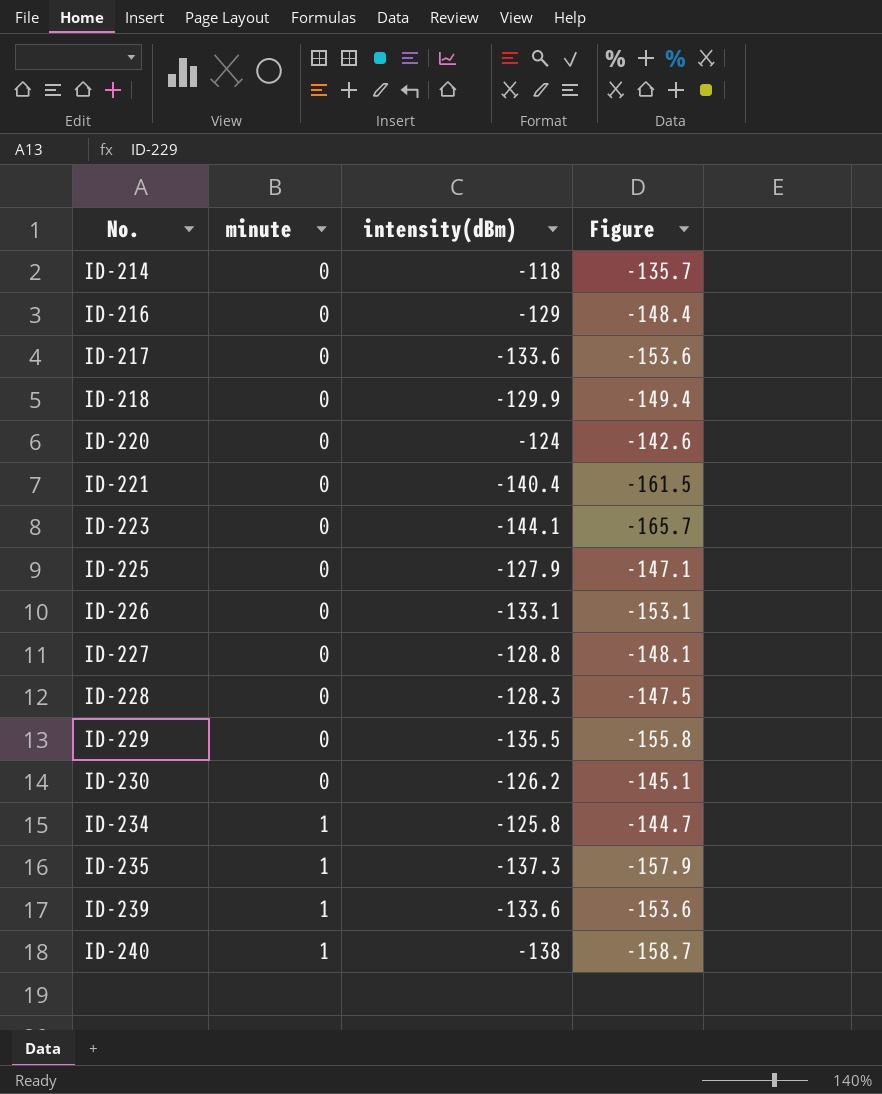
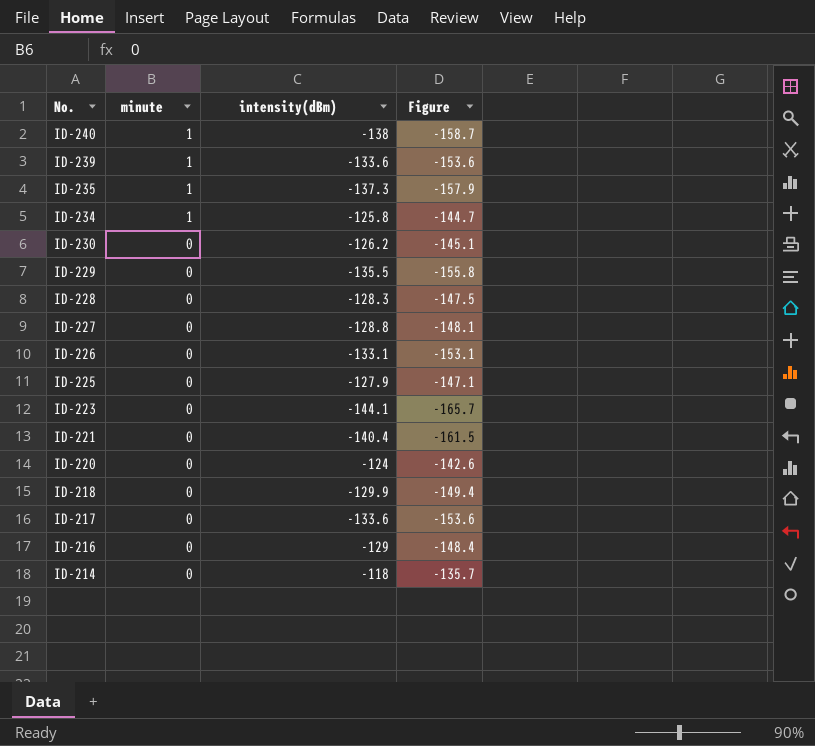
row order: No. ascending -> No. descending

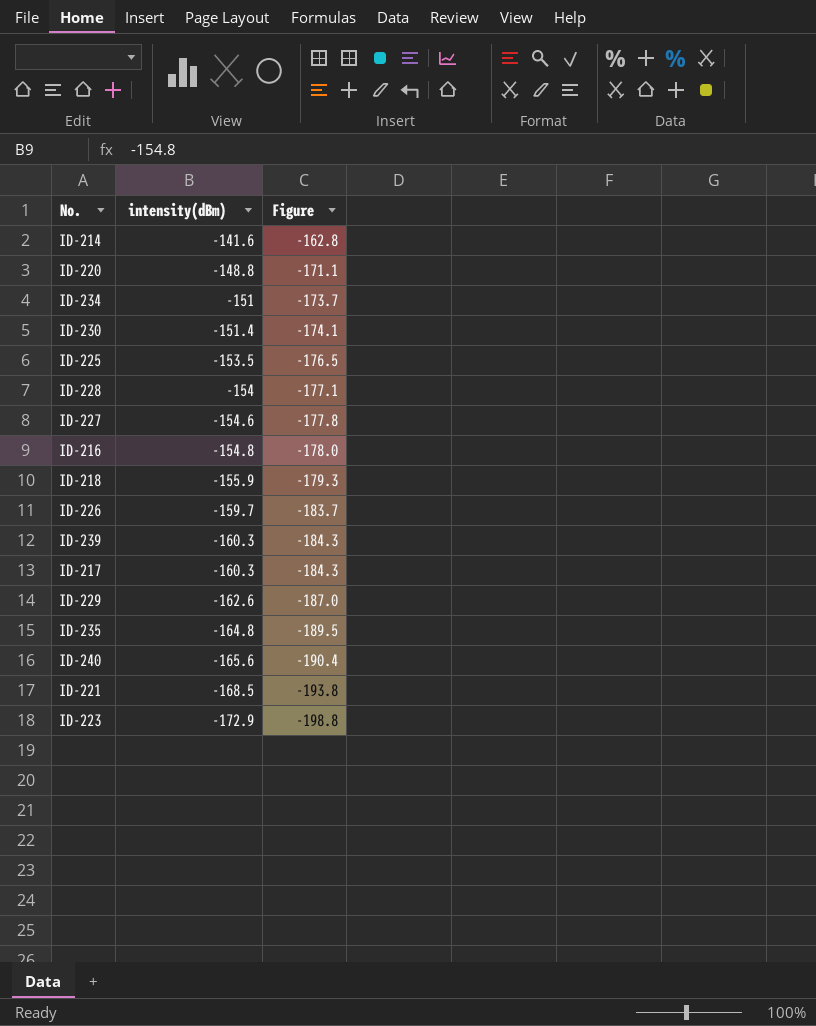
row order: No. descending -> intensity(dBm) descending
column minute | position: 2 -> none
ID-214 | intensity(dBm): -118 -> -141.6
ID-214 | Figure: -135.7 -> -162.8
ID-220 | intensity(dBm): -124 -> -148.8
ID-220 | Figure: -142.6 -> -171.1
ID-234 | intensity(dBm): -125.8 -> -151
ID-234 | Figure: -144.7 -> -173.7
ID-230 | intensity(dBm): -126.2 -> -151.4
ID-230 | Figure: -145.1 -> -174.1
ID-225 | intensity(dBm): -127.9 -> -153.5
ID-225 | Figure: -147.1 -> -176.5
ID-228 | intensity(dBm): -128.3 -> -154
ID-228 | Figure: -147.5 -> -177.1
ID-227 | intensity(dBm): -128.8 -> -154.6
ID-227 | Figure: -148.1 -> -177.8
ID-216 | intensity(dBm): -129 -> -154.8
ID-216 | Figure: -148.4 -> -178.0
ID-218 | intensity(dBm): -129.9 -> -155.9
ID-218 | Figure: -149.4 -> -179.3
ID-226 | intensity(dBm): -133.1 -> -159.7
ID-226 | Figure: -153.1 -> -183.7
ID-239 | intensity(dBm): -133.6 -> -160.3
ID-239 | Figure: -153.6 -> -184.3
ID-217 | intensity(dBm): -133.6 -> -160.3
ID-217 | Figure: -153.6 -> -184.3
ID-229 | intensity(dBm): -135.5 -> -162.6
ID-229 | Figure: -155.8 -> -187.0
ID-235 | intensity(dBm): -137.3 -> -164.8
ID-235 | Figure: -157.9 -> -189.5
ID-240 | intensity(dBm): -138 -> -165.6
ID-240 | Figure: -158.7 -> -190.4
ID-221 | intensity(dBm): -140.4 -> -168.5
ID-221 | Figure: -161.5 -> -193.8
ID-223 | intensity(dBm): -144.1 -> -172.9
ID-223 | Figure: -165.7 -> -198.8

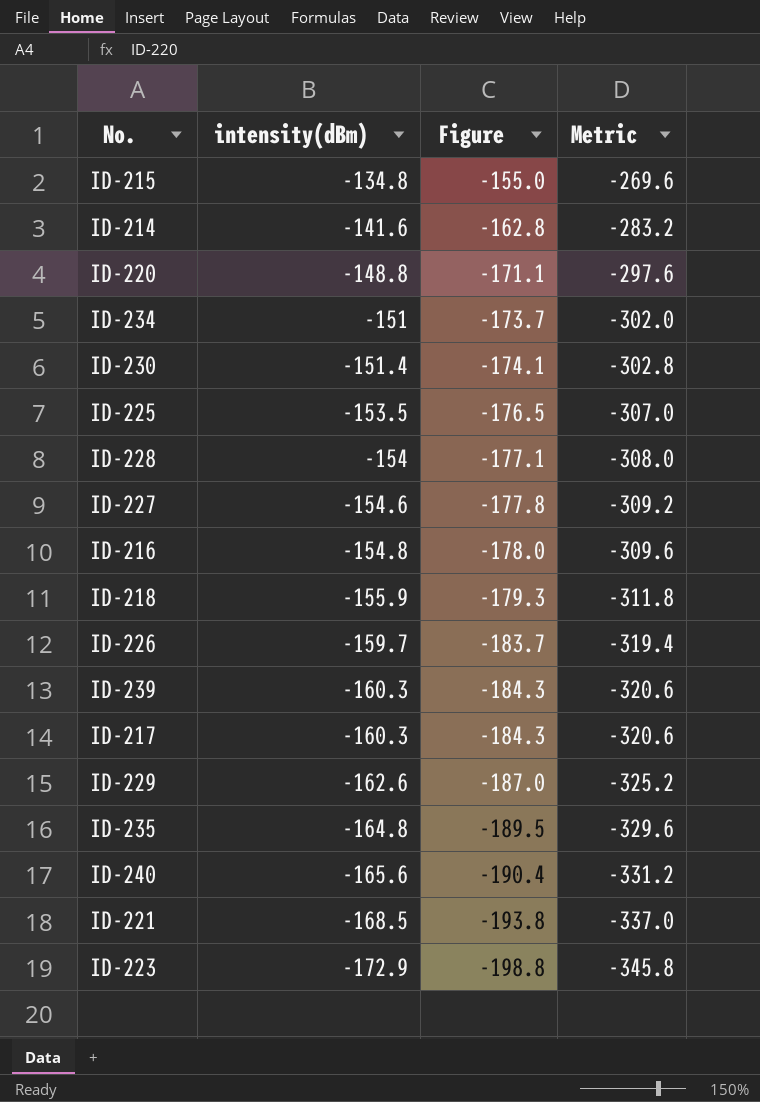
column Metric | formula: none -> [intensity(dBm)] * 2
row ID-215: none -> -134.8 | -155.0 | -269.6

